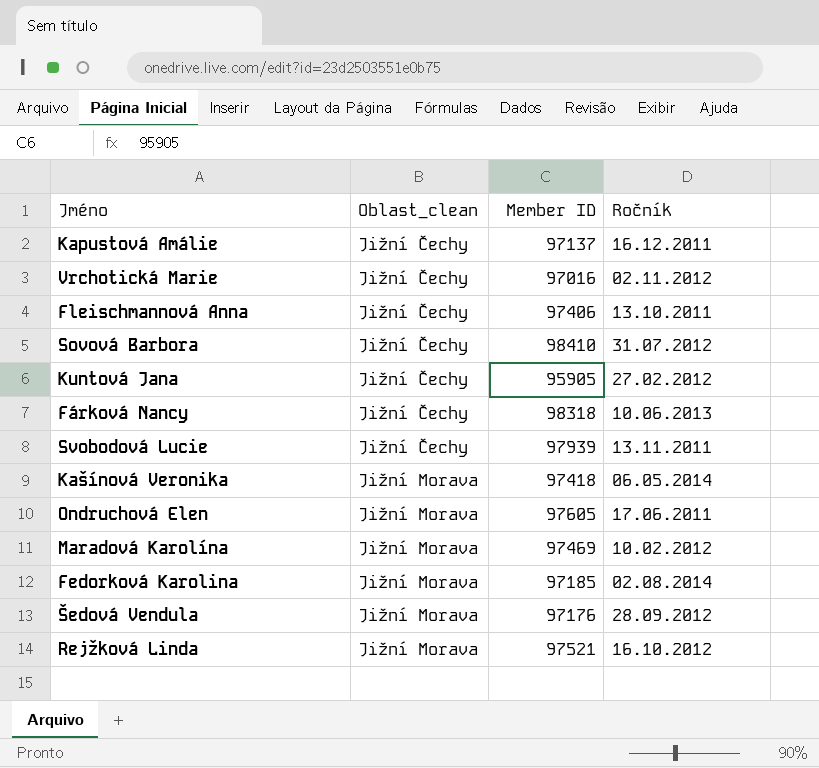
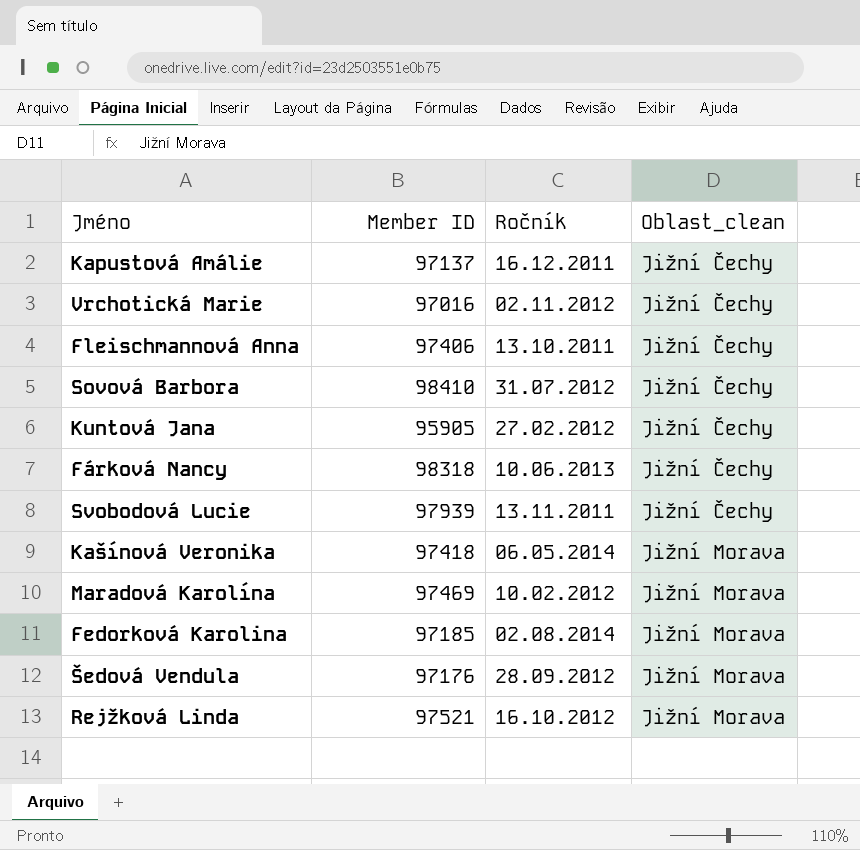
column Oblast_clean | position: 2 -> 4
row Ondruchová Elen: Jižní Morava | 97605 | 17.06.2011 -> none

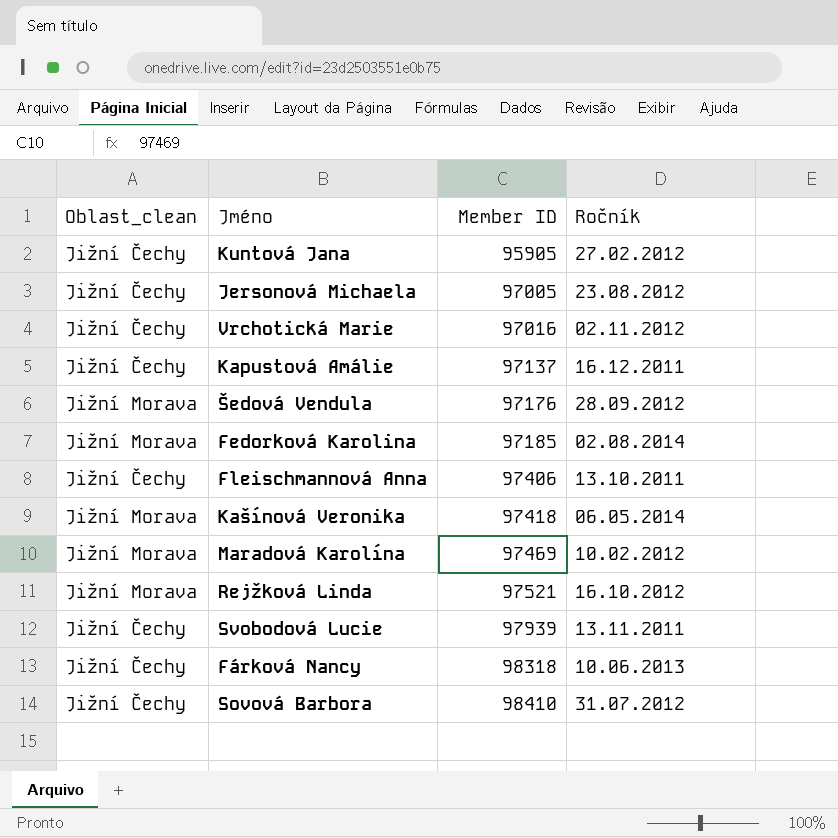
row order: Oblast_clean ascending -> Member ID ascending
column Oblast_clean | position: 4 -> 1
row Jersonová Michaela: none -> Jižní Čechy | 97005 | 23.08.2012

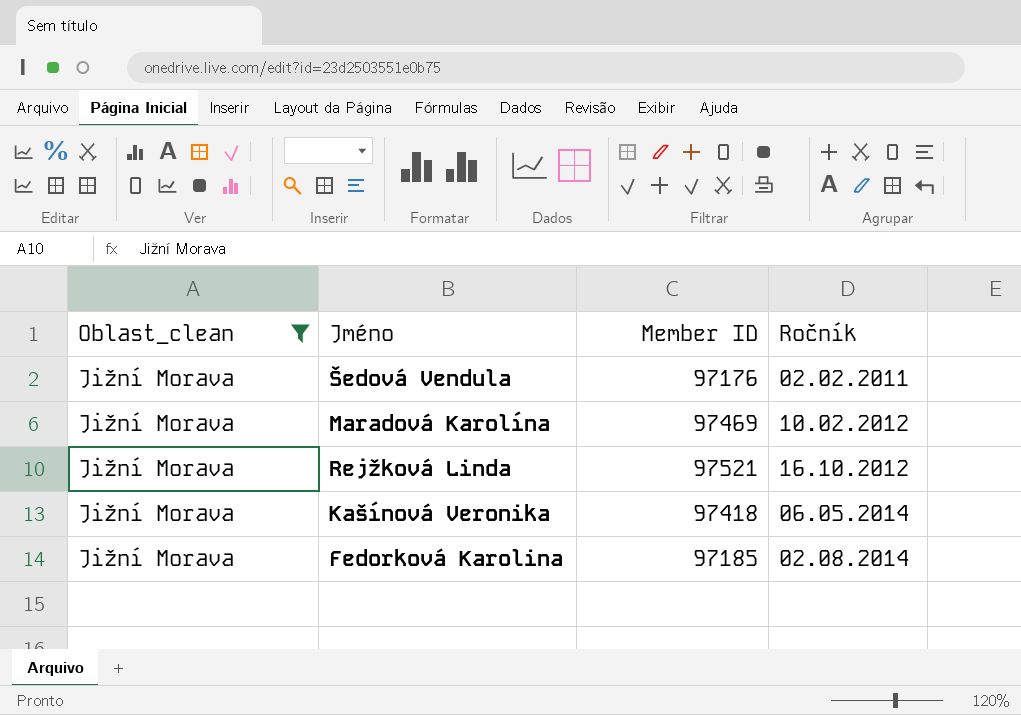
filter: none -> Oblast_clean = Jižní Morava
row order: Member ID ascending -> Ročník ascending
Šedová Vendula | Ročník: 28.09.2012 -> 02.02.2011

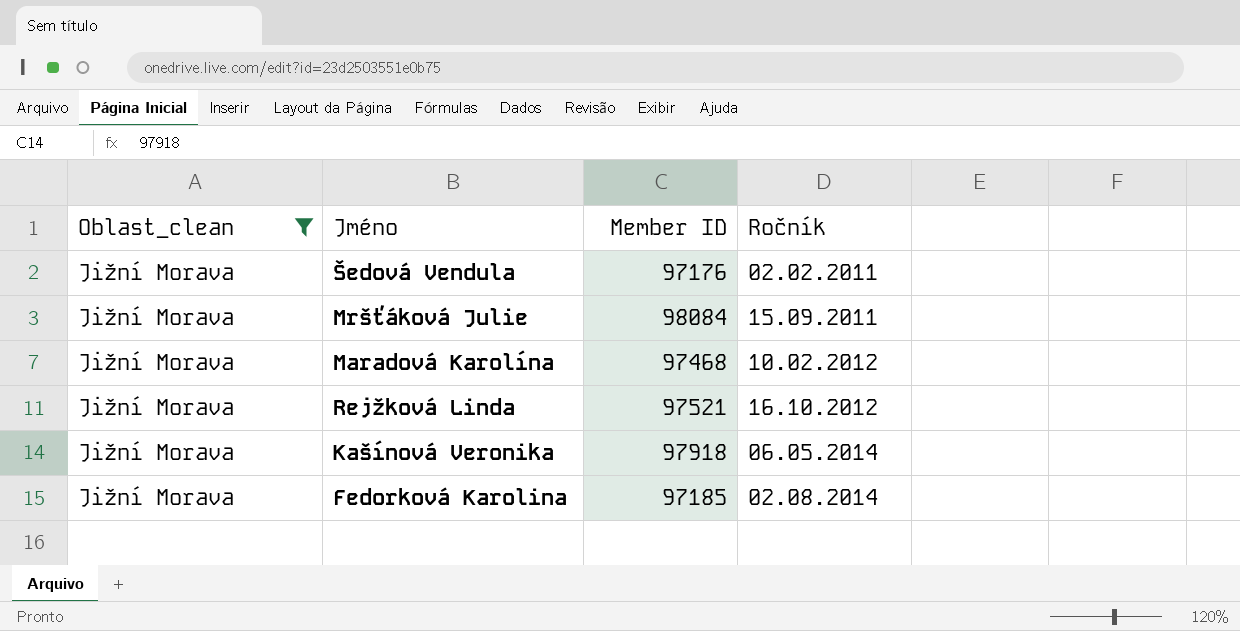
row Mršťáková Julie: none -> Jižní Morava | 98084 | 15.09.2011
Maradová Karolína | Member ID: 97469 -> 97468
Kašínová Veronika | Member ID: 97418 -> 97918

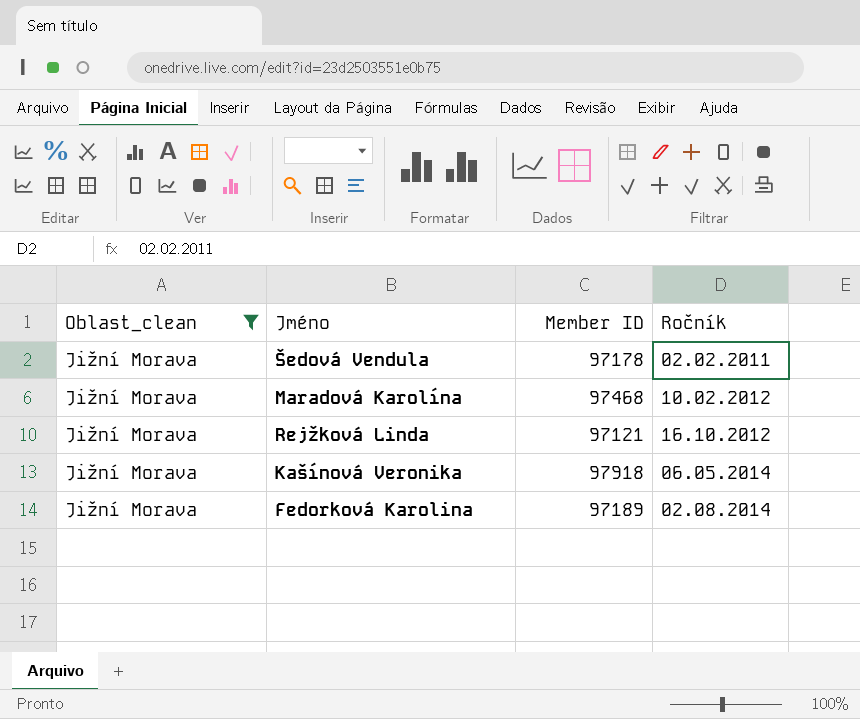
row Mršťáková Julie: Jižní Morava | 98084 | 15.09.2011 -> none
Šedová Vendula | Member ID: 97176 -> 97178
Rejžková Linda | Member ID: 97521 -> 97121
Fedorková Karolina | Member ID: 97185 -> 97189

